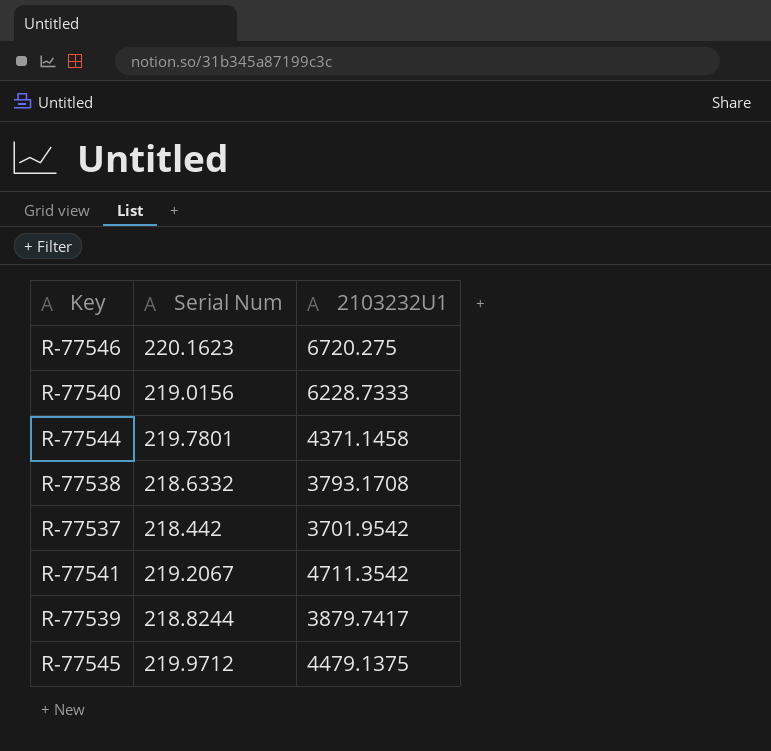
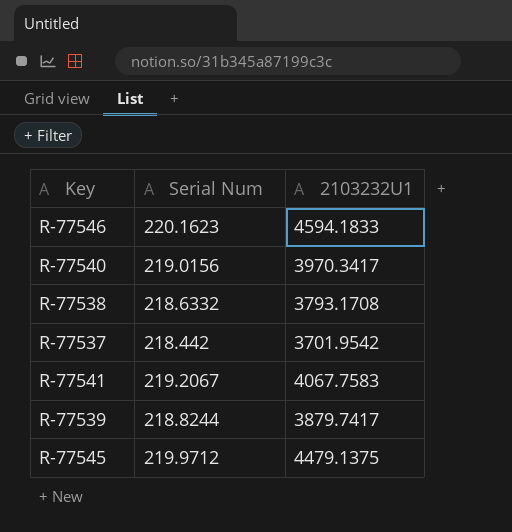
row R-77544: 219.7801 | 4371.1458 -> none
R-77546 | 2103232U1: 6720.275 -> 4594.1833
R-77540 | 2103232U1: 6228.7333 -> 3970.3417
R-77541 | 2103232U1: 4711.3542 -> 4067.7583

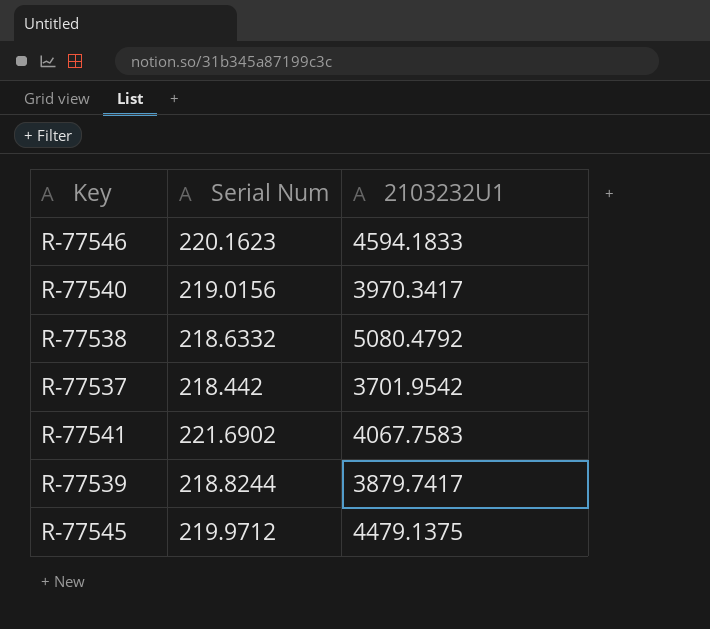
R-77538 | 2103232U1: 3793.1708 -> 5080.4792
R-77541 | Serial Num: 219.2067 -> 221.6902

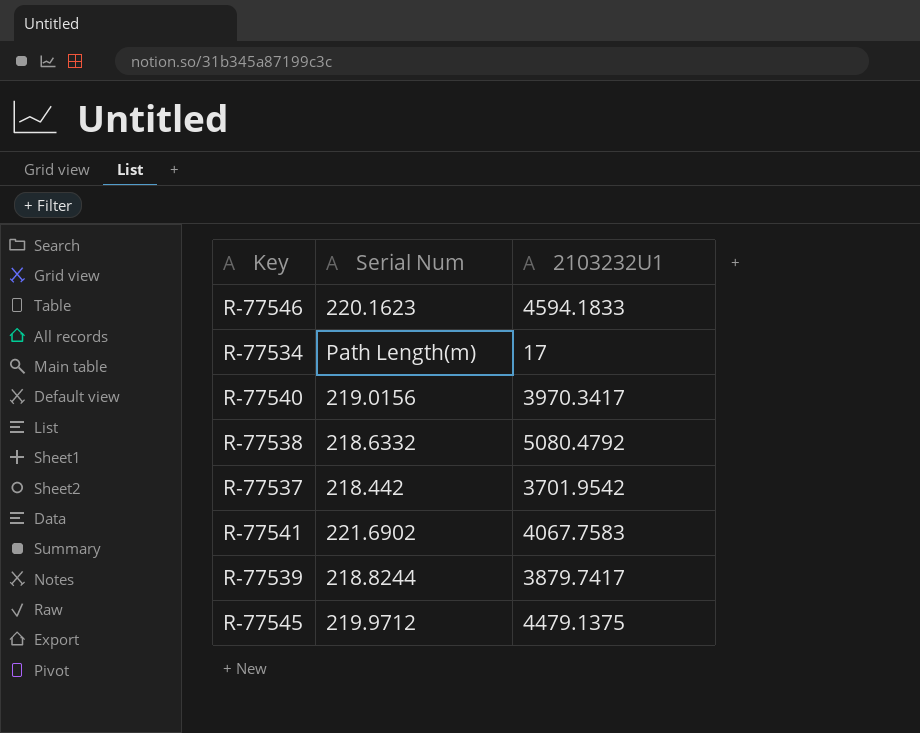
row R-77534: none -> Path Length(m) | 17

